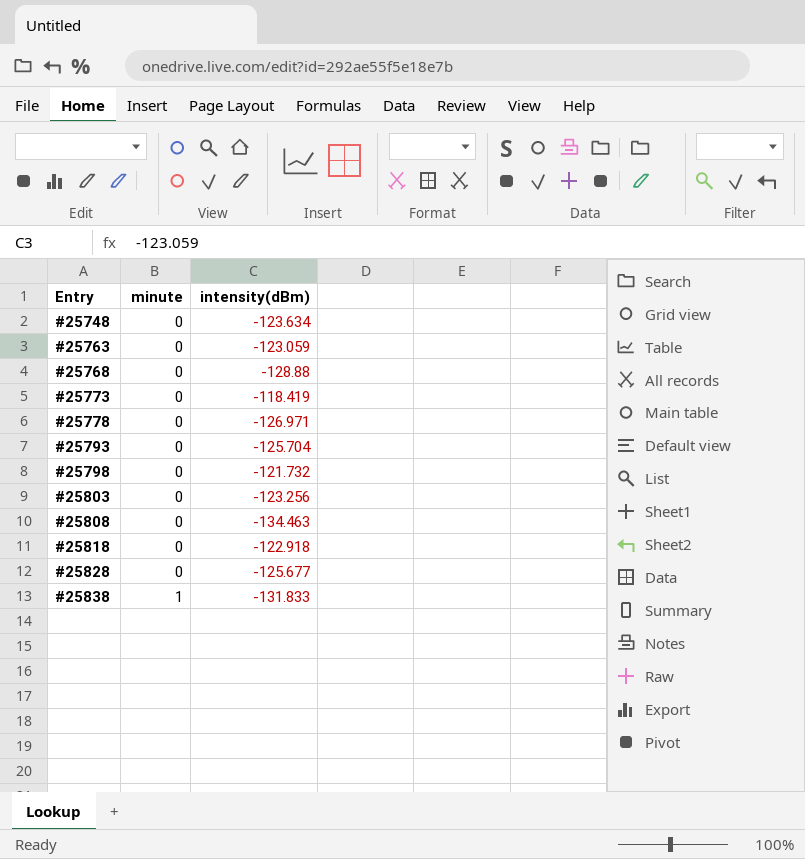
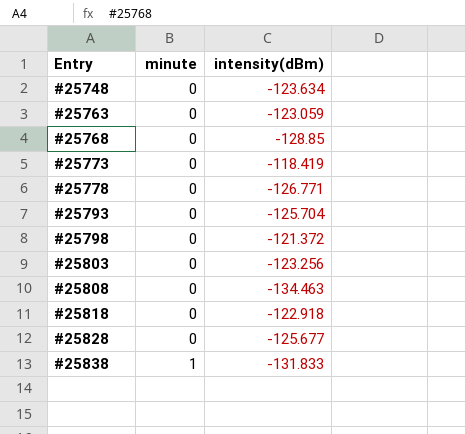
#25768 | intensity(dBm): -128.88 -> -128.85
#25778 | intensity(dBm): -126.971 -> -126.771
#25798 | intensity(dBm): -121.732 -> -121.372

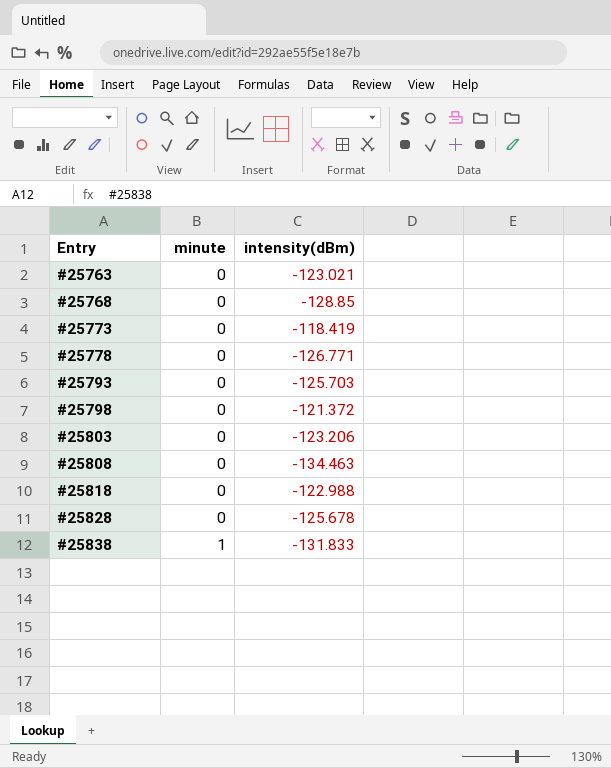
row #25748: 0 | -123.634 -> none
#25763 | intensity(dBm): -123.059 -> -123.021
#25793 | intensity(dBm): -125.704 -> -125.703
#25803 | intensity(dBm): -123.256 -> -123.206
#25818 | intensity(dBm): -122.918 -> -122.988
#25828 | intensity(dBm): -125.677 -> -125.678

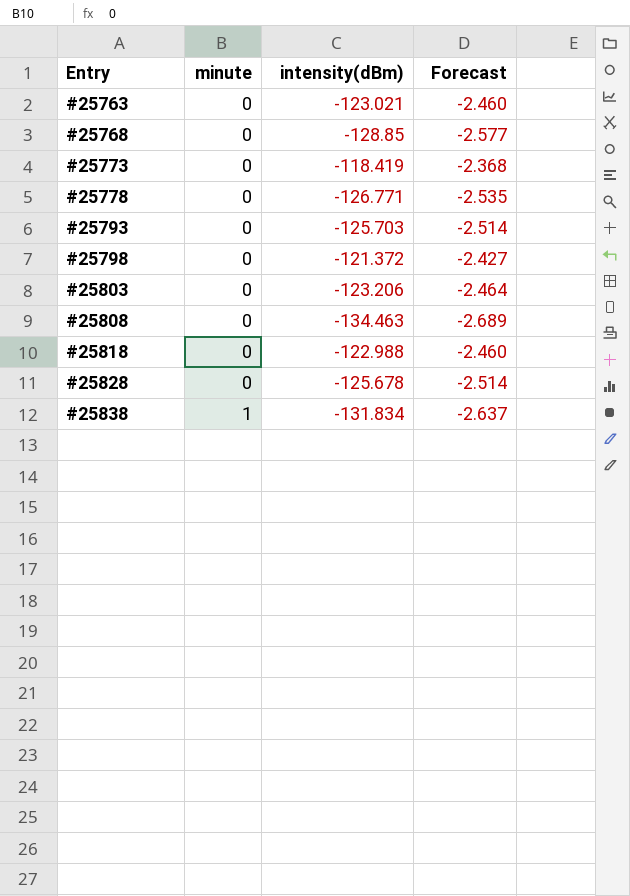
column Forecast | formula: none -> [intensity(dBm)] * 0.02
#25838 | intensity(dBm): -131.833 -> -131.834

